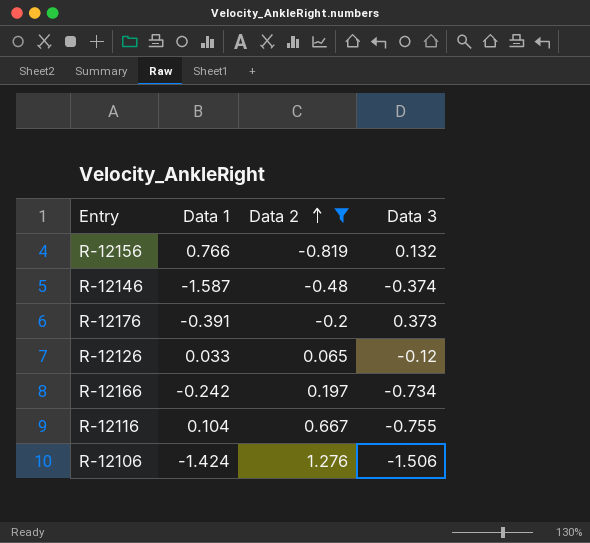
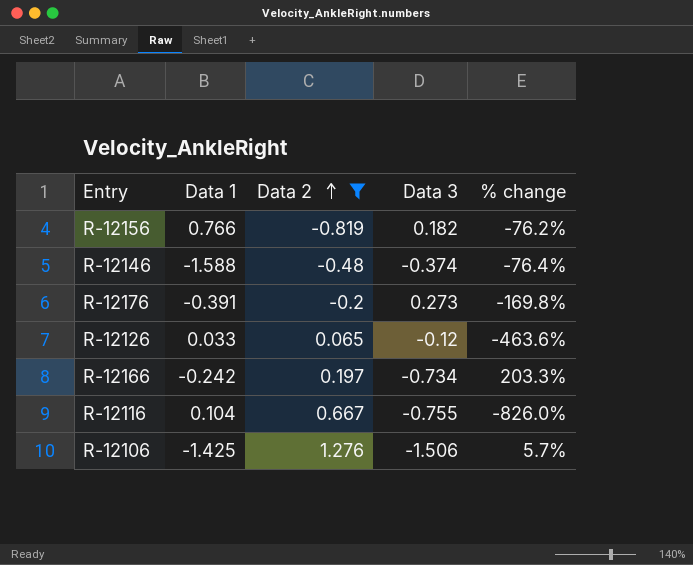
column % change | formula: none -> ([Data 3] - [Data 1]) / [Data 1]
R-12156 | Data 3: 0.132 -> 0.182
R-12146 | Data 1: -1.587 -> -1.588
R-12176 | Data 3: 0.373 -> 0.273
R-12106 | Data 1: -1.424 -> -1.425

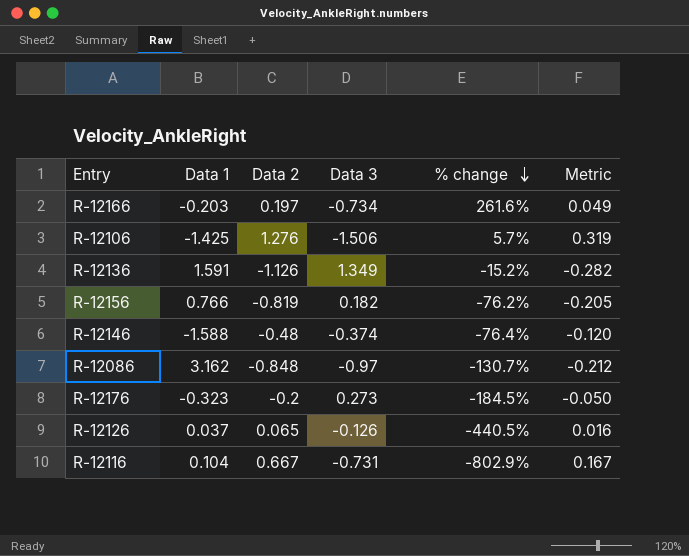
filter: Data 2 >= -0.819 -> none
row order: Data 2 ascending -> % change descending
column Metric | formula: none -> [Data 2] * 0.25
R-12166 | Data 1: -0.242 -> -0.203
R-12166 | % change: 203.3% -> 261.6%
R-12176 | Data 1: -0.391 -> -0.323
R-12176 | % change: -169.8% -> -184.5%
R-12126 | Data 1: 0.033 -> 0.037
R-12126 | Data 3: -0.12 -> -0.126
R-12126 | % change: -463.6% -> -440.5%
R-12116 | Data 3: -0.755 -> -0.731
R-12116 | % change: -826.0% -> -802.9%

